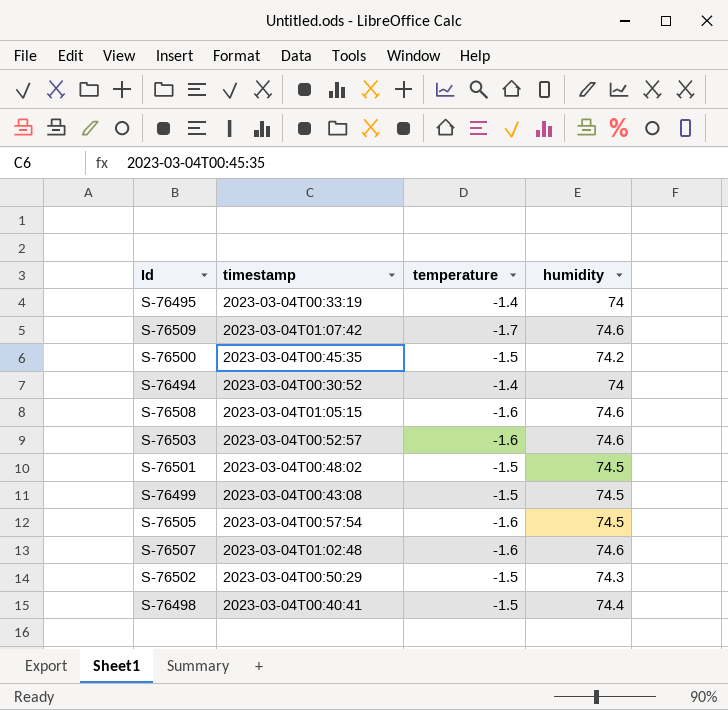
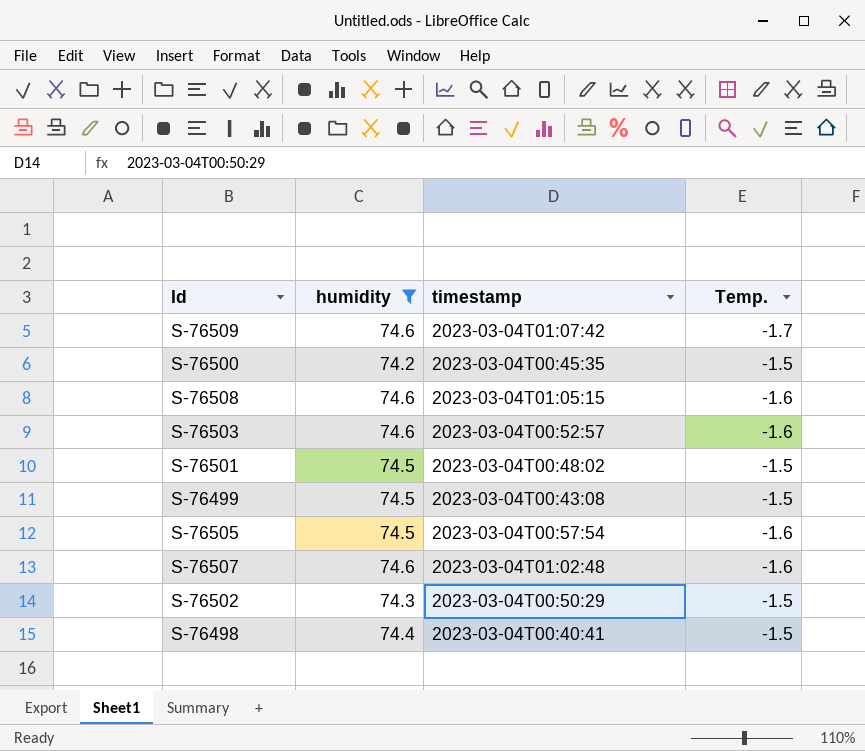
filter: none -> humidity != 74
column humidity | position: 4 -> 2
column name: temperature -> Temp.

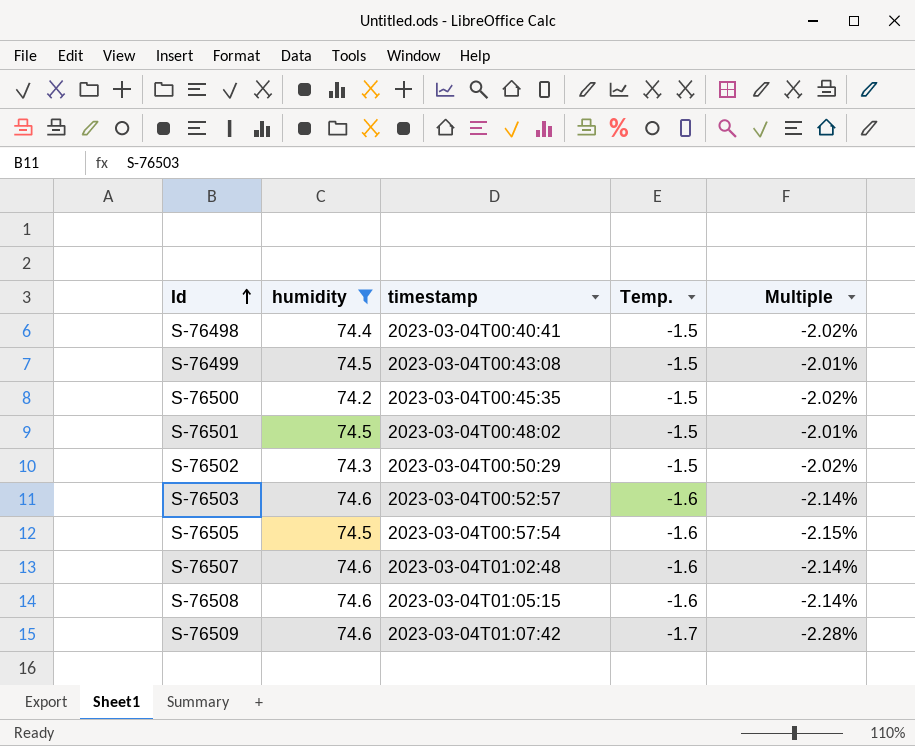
row order: none -> Id ascending
column Multiple | formula: none -> [Temp.] / [humidity]

